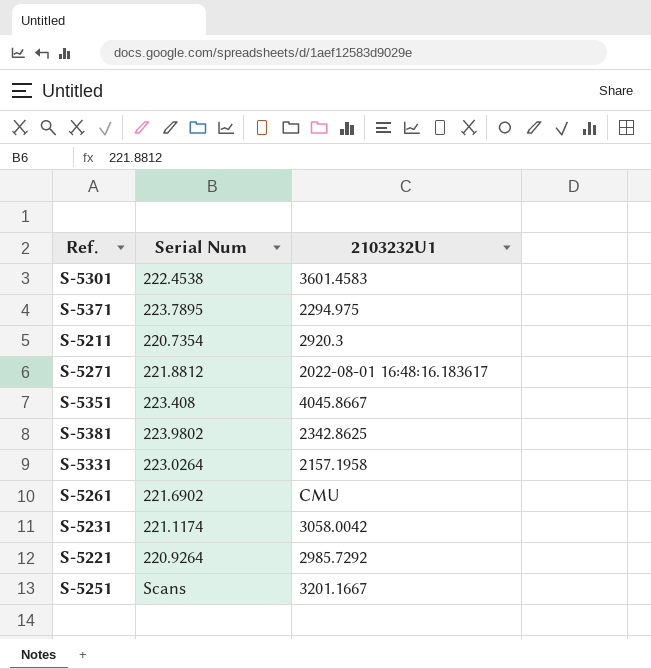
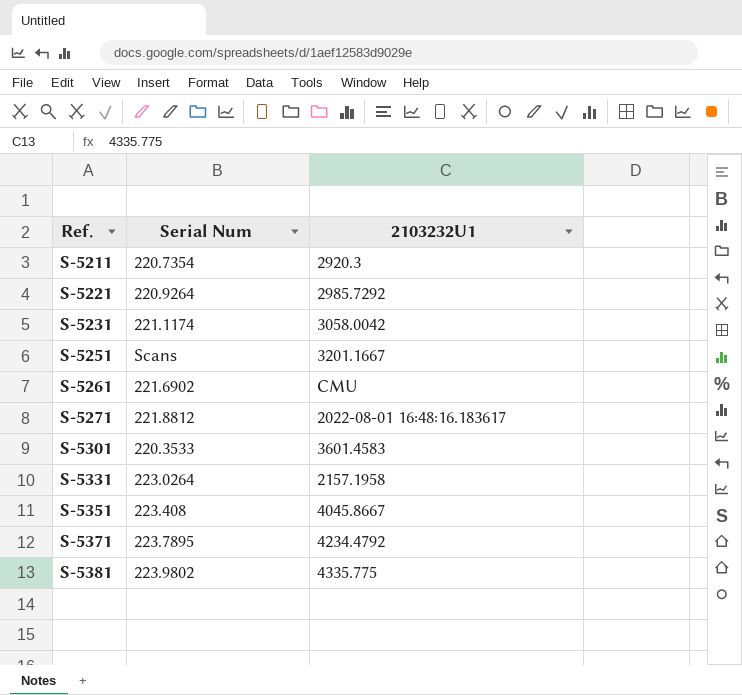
row order: none -> Ref. ascending
S-5301 | Serial Num: 222.4538 -> 220.3533
S-5371 | 2103232U1: 2294.975 -> 4234.4792
S-5381 | 2103232U1: 2342.8625 -> 4335.775

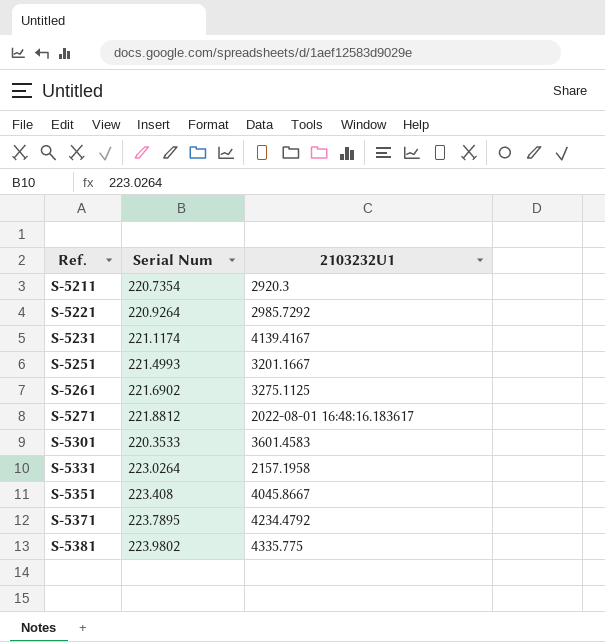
S-5231 | 2103232U1: 3058.0042 -> 4139.4167
S-5251 | Serial Num: Scans -> 221.4993
S-5261 | 2103232U1: CMU -> 3275.1125

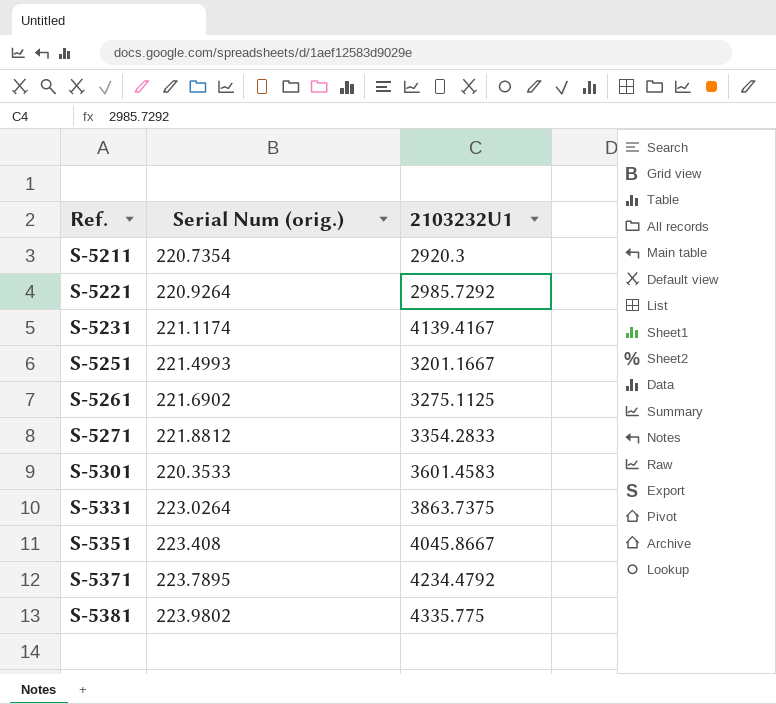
column name: Serial Num -> Serial Num (orig.)
S-5271 | 2103232U1: 2022-08-01 16:48:16.183617 -> 3354.2833
S-5331 | 2103232U1: 2157.1958 -> 3863.7375

